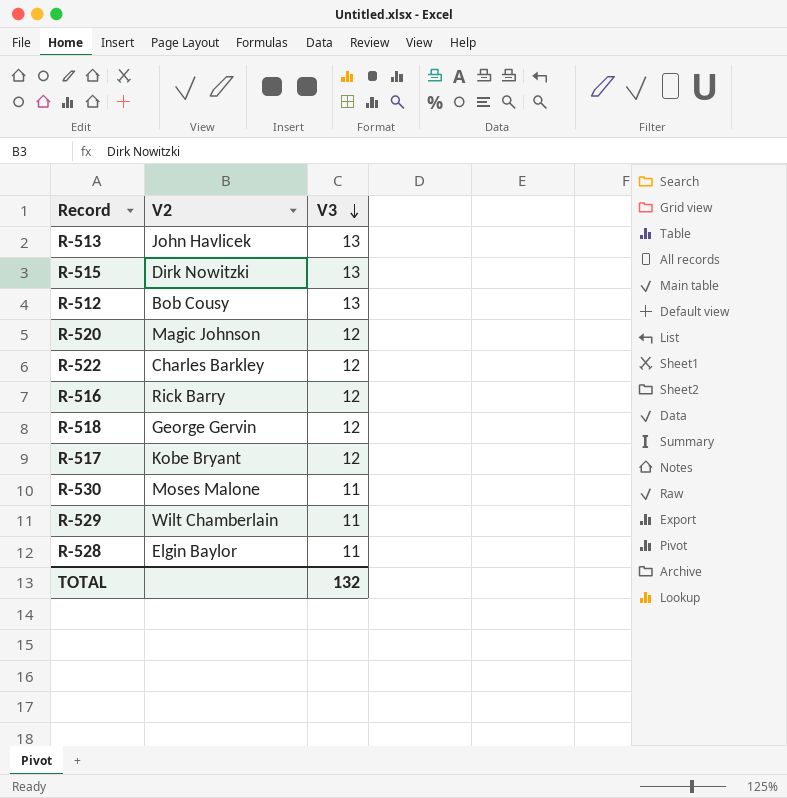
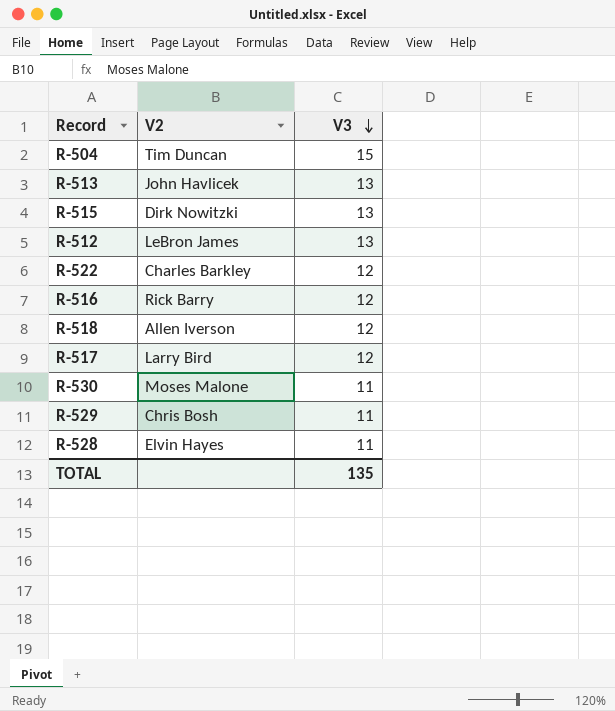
row R-520: Magic Johnson | 12 -> none
row R-504: none -> Tim Duncan | 15
R-512 | V2: Bob Cousy -> LeBron James
R-518 | V2: George Gervin -> Allen Iverson
R-517 | V2: Kobe Bryant -> Larry Bird
R-529 | V2: Wilt Chamberlain -> Chris Bosh
R-528 | V2: Elgin Baylor -> Elvin Hayes
TOTAL | V3: 132 -> 135

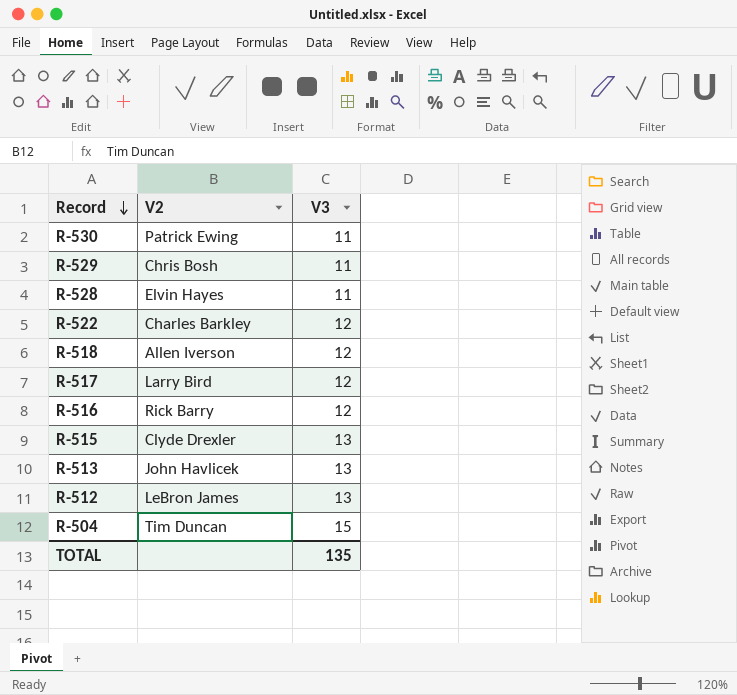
row order: V3 descending -> Record descending
R-530 | V2: Moses Malone -> Patrick Ewing
R-515 | V2: Dirk Nowitzki -> Clyde Drexler

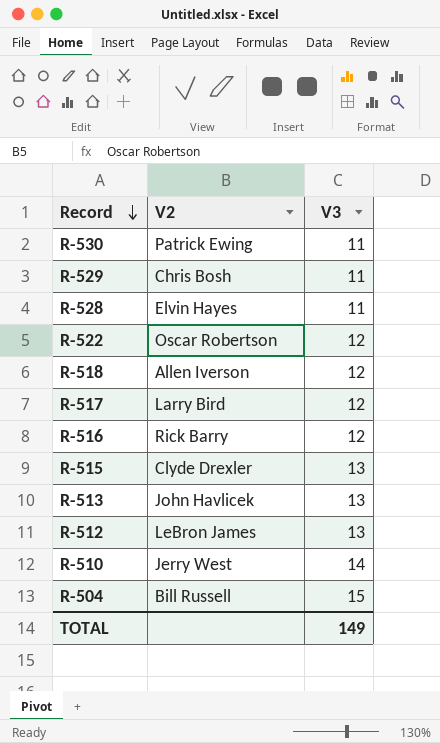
R-522 | V2: Charles Barkley -> Oscar Robertson
row R-510: none -> Jerry West | 14
R-504 | V2: Tim Duncan -> Bill Russell
TOTAL | V3: 135 -> 149

